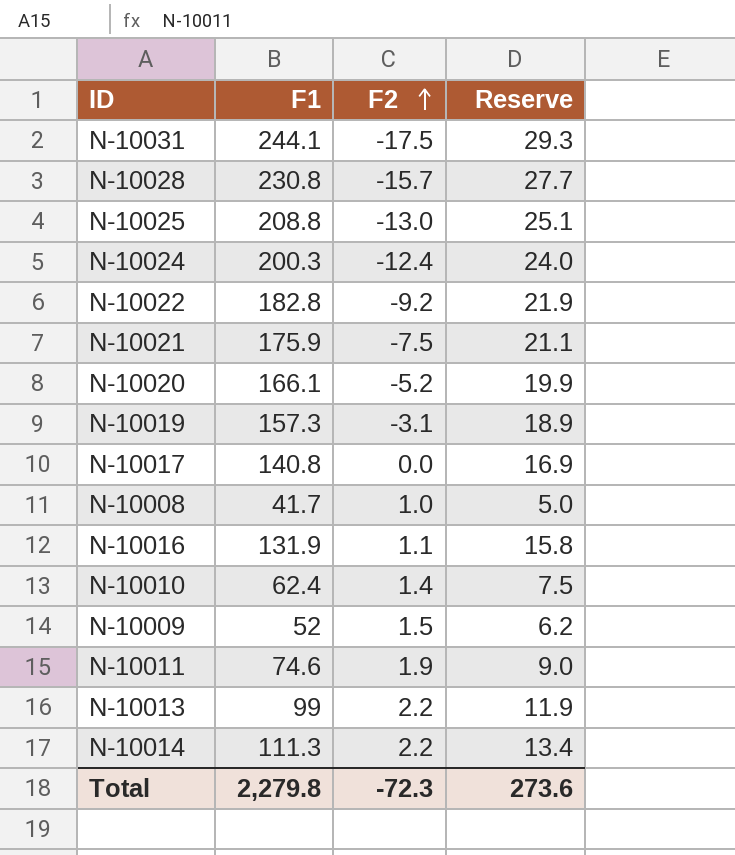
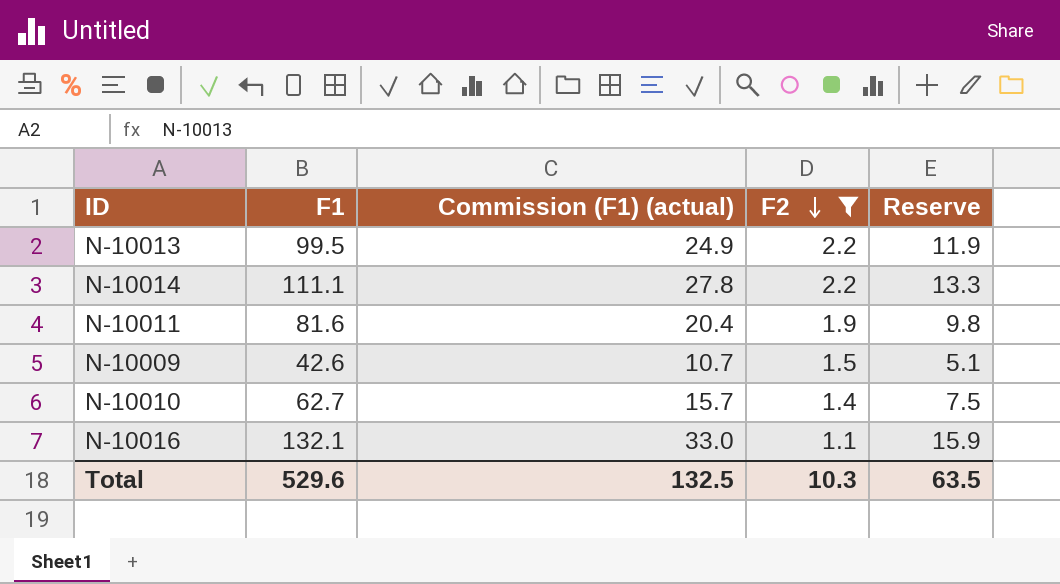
filter: none -> F2 >= 1.1
row order: F2 ascending -> F2 descending
column Commission (F1) (actual) | formula: none -> [F1] * 0.25
N-10013 | F1: 99 -> 99.5
N-10014 | F1: 111.3 -> 111.1
N-10014 | Reserve: 13.4 -> 13.3
N-10011 | F1: 74.6 -> 81.6
N-10011 | Reserve: 9.0 -> 9.8
N-10009 | F1: 52 -> 42.6
N-10009 | Reserve: 6.2 -> 5.1
N-10010 | F1: 62.4 -> 62.7
N-10016 | F1: 131.9 -> 132.1
N-10016 | Reserve: 15.8 -> 15.9
Total | F1: 2,279.8 -> 529.6
Total | F2: -72.3 -> 10.3
Total | Reserve: 273.6 -> 63.5

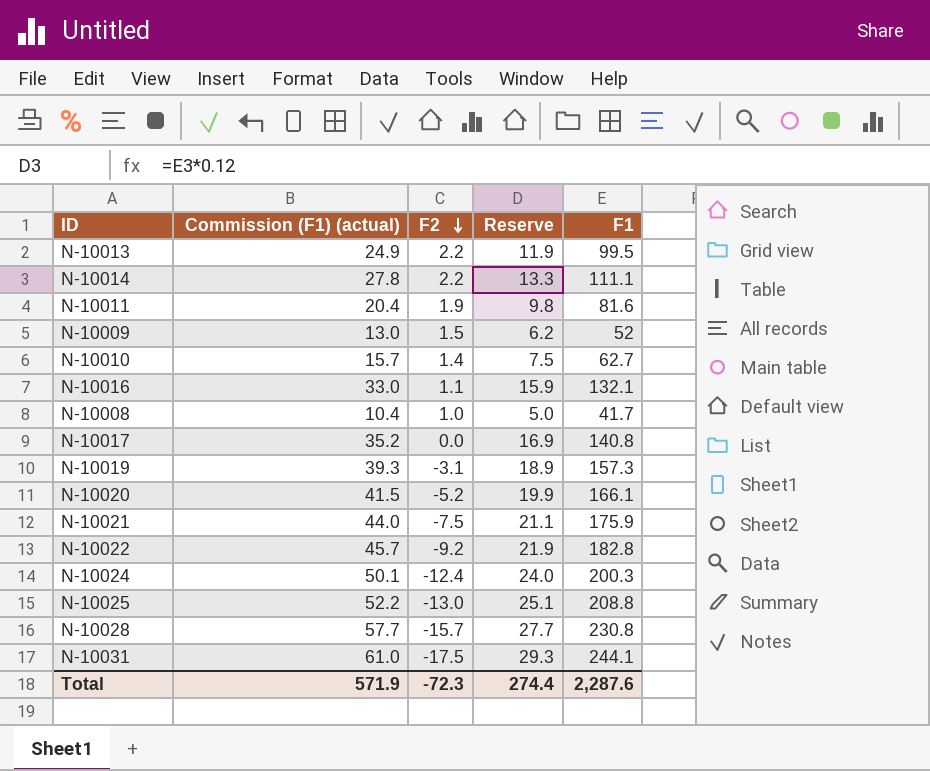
filter: F2 >= 1.1 -> none
column F1 | position: 2 -> 5
N-10009 | Commission (F1) (actual): 10.7 -> 13.0
N-10009 | Reserve: 5.1 -> 6.2
N-10009 | F1: 42.6 -> 52
Total | Commission (F1) (actual): 132.5 -> 571.9
Total | F2: 10.3 -> -72.3
Total | Reserve: 63.5 -> 274.4
Total | F1: 529.6 -> 2,287.6

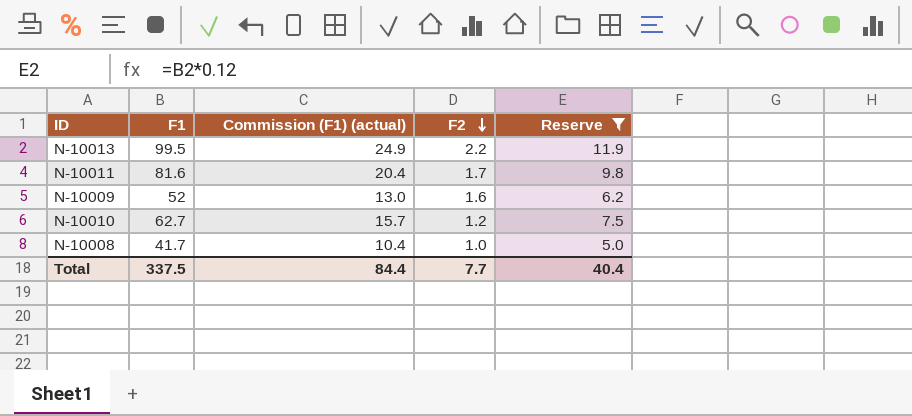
filter: none -> Reserve <= 11.9
column F1 | position: 5 -> 2
N-10011 | F2: 1.9 -> 1.7
N-10009 | F2: 1.5 -> 1.6
N-10010 | F2: 1.4 -> 1.2
Total | F1: 2,287.6 -> 337.5
Total | Commission (F1) (actual): 571.9 -> 84.4
Total | F2: -72.3 -> 7.7
Total | Reserve: 274.4 -> 40.4

